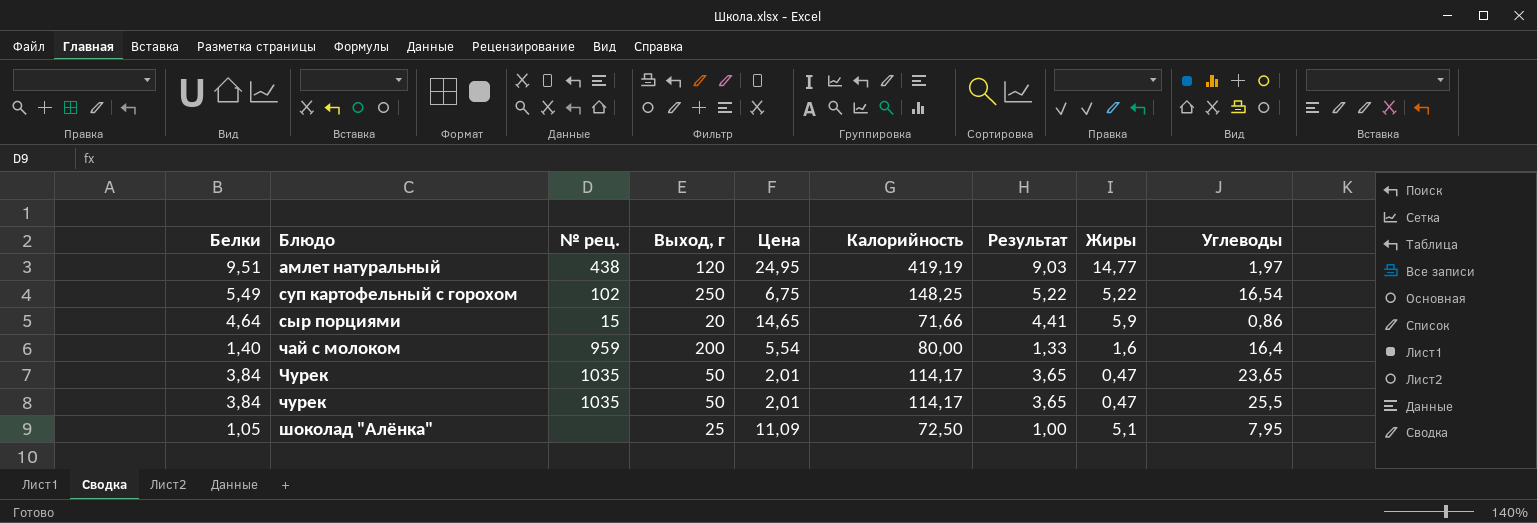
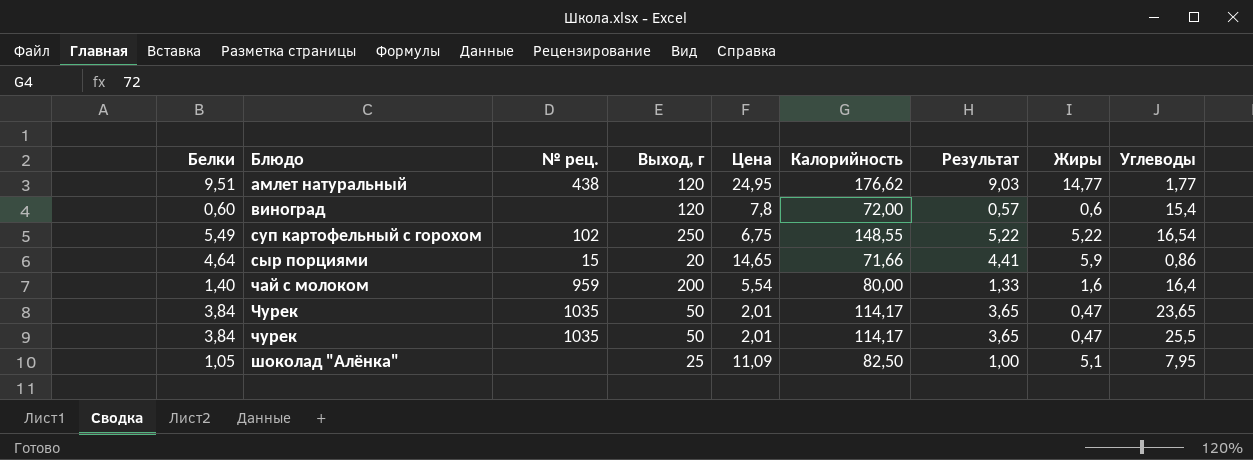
амлет натуральный | Калорийность: 419,19 -> 176,62
амлет натуральный | Углеводы: 1,97 -> 1,77
row виноград: none -> 0,60 | none | 120 | 7,8 | 72,00 | 0,57 | 0,6 | 15,4
суп картофельный с горохом | Калорийность: 148,25 -> 148,55
шоколад "Алёнка" | Калорийность: 72,50 -> 82,50

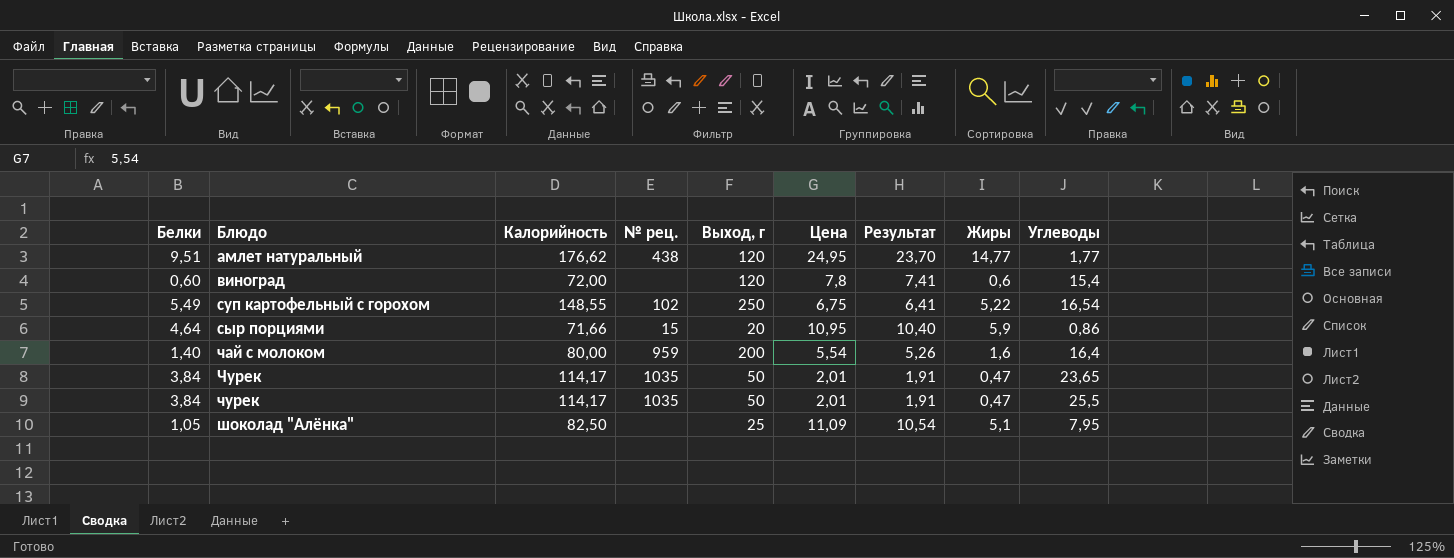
column Калорийность | position: 6 -> 3
column Результат | formula: [Белки] * 0,95 -> [Цена] * 0,95
сыр порциями | Цена: 14,65 -> 10,95

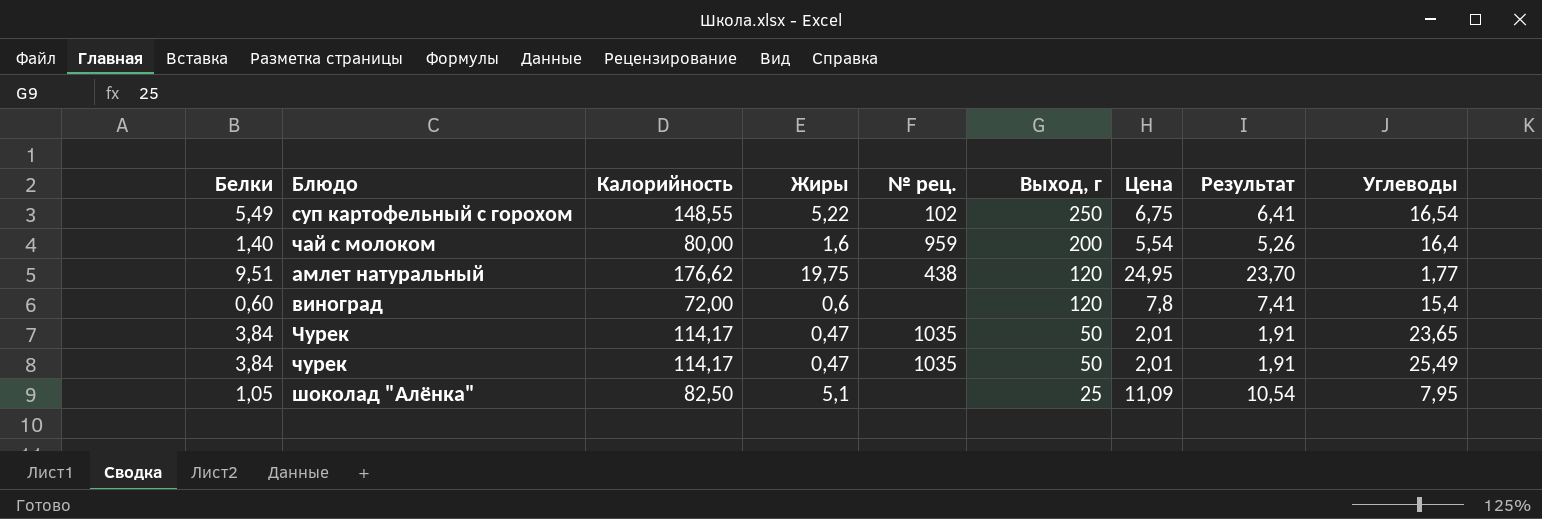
row order: Блюдо ascending -> Выход, г descending
column Жиры | position: 8 -> 4
row сыр порциями: 4,64 | 71,66 | 15 | 20 | 10,95 | 10,40 | 5,9 | 0,86 -> none
амлет натуральный | Жиры: 14,77 -> 19,75
чурек | Углеводы: 25,5 -> 25,49

